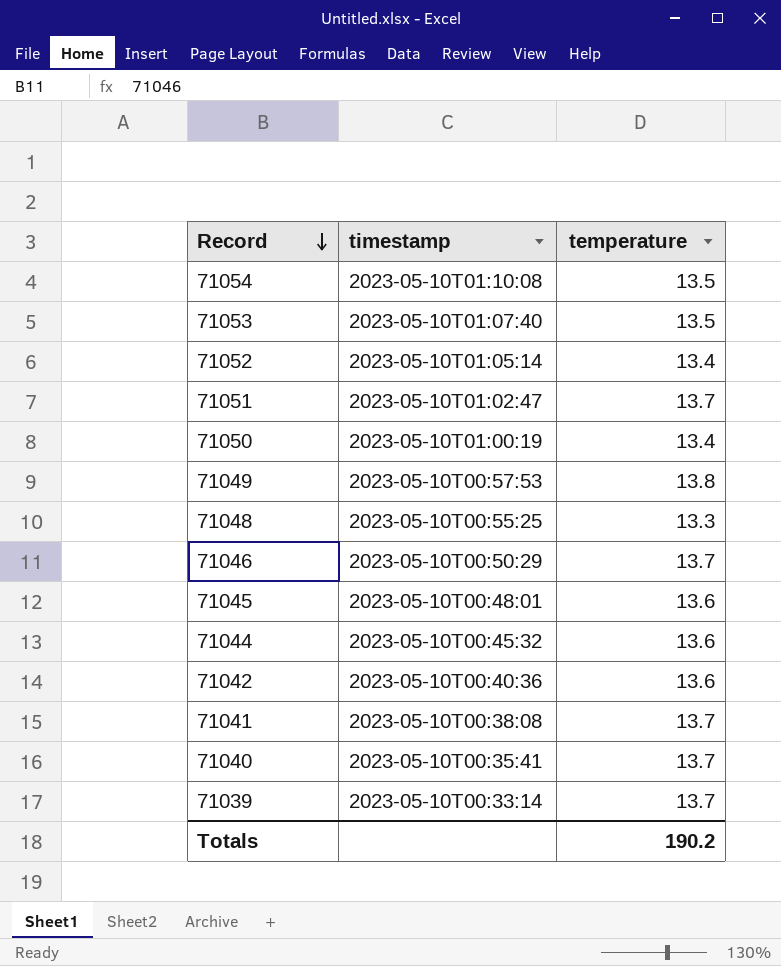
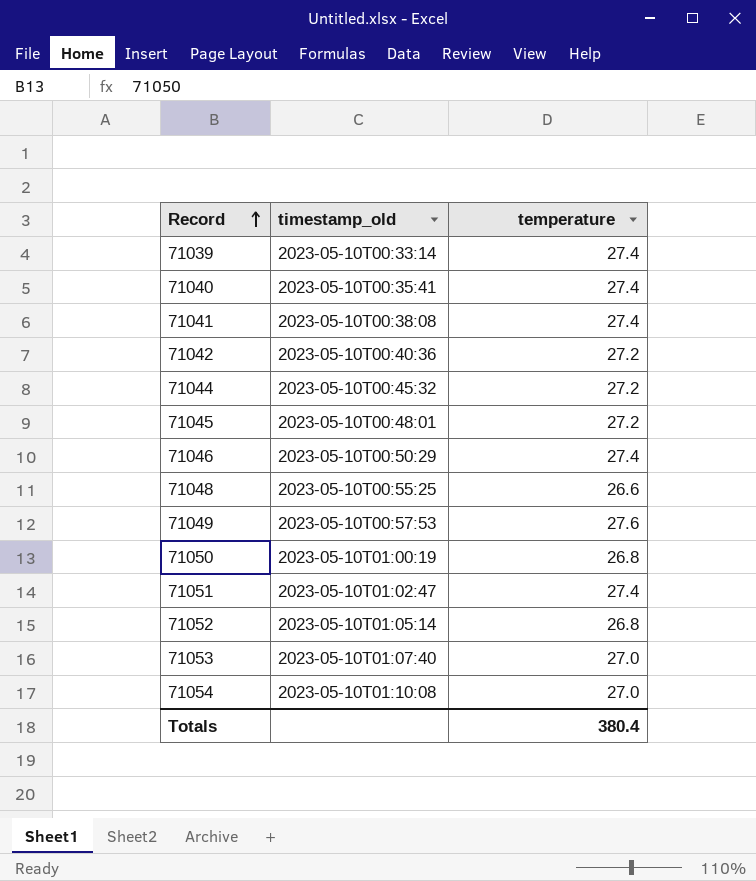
row order: Record descending -> Record ascending
column name: timestamp -> timestamp_old
71039 | temperature: 13.7 -> 27.4
71040 | temperature: 13.7 -> 27.4
71041 | temperature: 13.7 -> 27.4
71042 | temperature: 13.6 -> 27.2
71044 | temperature: 13.6 -> 27.2
71045 | temperature: 13.6 -> 27.2
71046 | temperature: 13.7 -> 27.4
71048 | temperature: 13.3 -> 26.6
71049 | temperature: 13.8 -> 27.6
71050 | temperature: 13.4 -> 26.8
71051 | temperature: 13.7 -> 27.4
71052 | temperature: 13.4 -> 26.8
71053 | temperature: 13.5 -> 27.0
71054 | temperature: 13.5 -> 27.0
Totals | temperature: 190.2 -> 380.4

